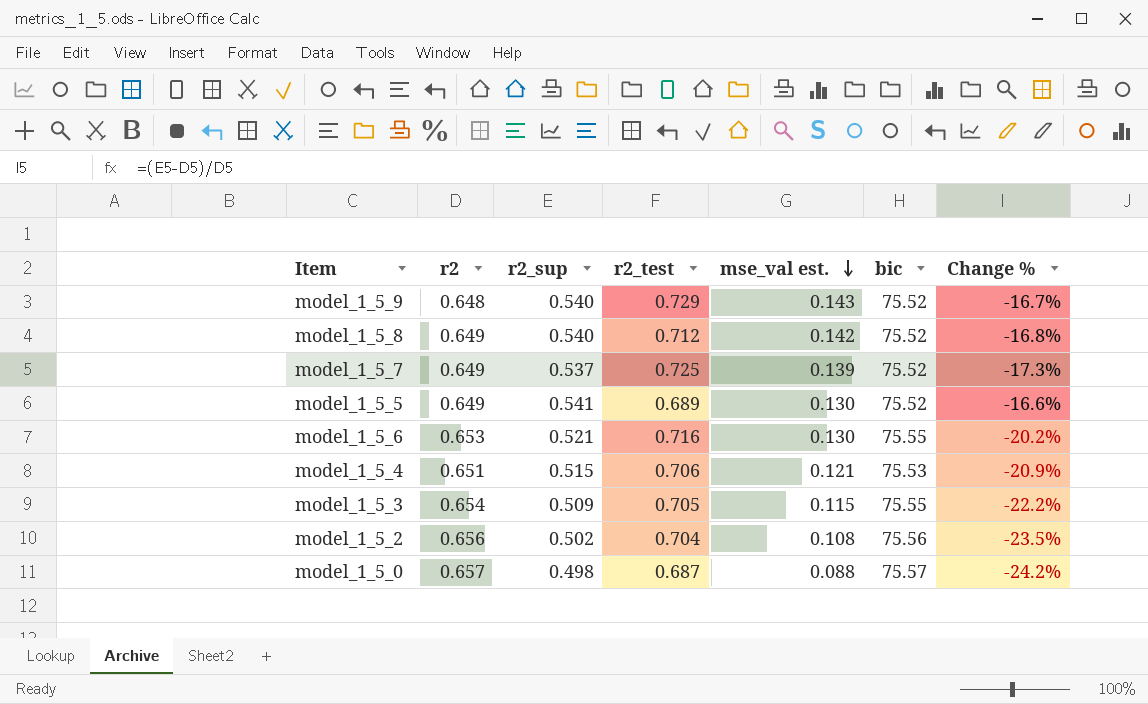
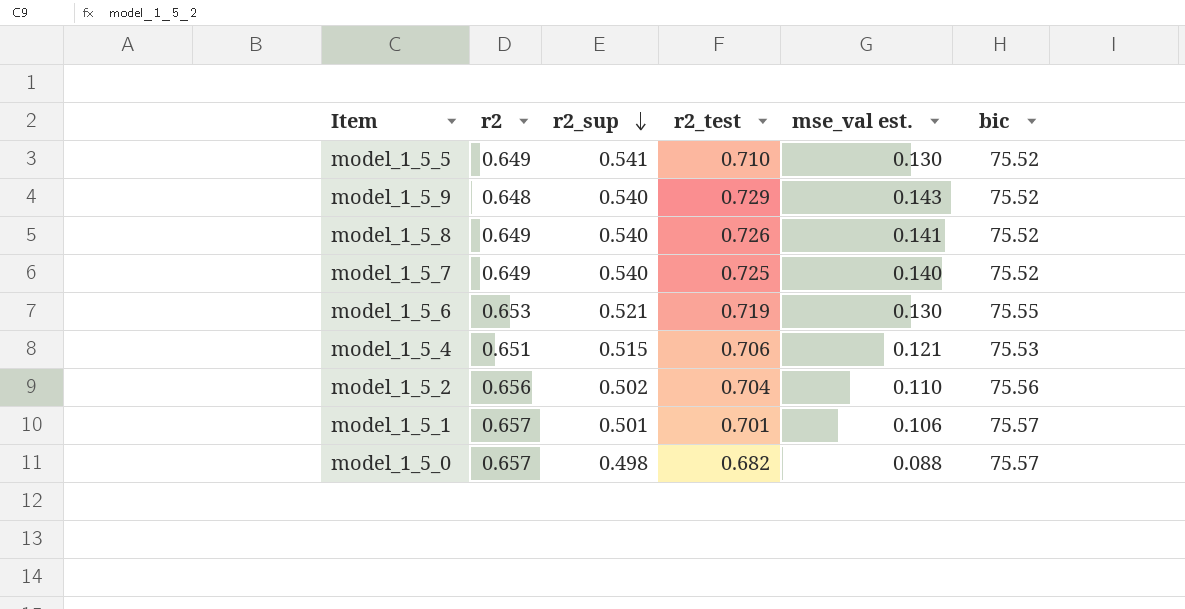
row order: mse_val est. descending -> r2_sup descending
column Change % | formula: ([r2_sup] - [r2]) / [r2] -> none
row model_1_5_3: 0.654 | 0.509 | 0.705 | 0.115 | 75.55 | -22.2% -> none
model_1_5_5 | r2_test: 0.689 -> 0.710
model_1_5_8 | r2_test: 0.712 -> 0.726
model_1_5_8 | mse_val est.: 0.142 -> 0.141
model_1_5_7 | r2_sup: 0.537 -> 0.540
model_1_5_7 | mse_val est.: 0.139 -> 0.140
model_1_5_6 | r2_test: 0.716 -> 0.719
model_1_5_2 | mse_val est.: 0.108 -> 0.110
row model_1_5_1: none -> 0.657 | 0.501 | 0.701 | 0.106 | 75.57
model_1_5_0 | r2_test: 0.687 -> 0.682

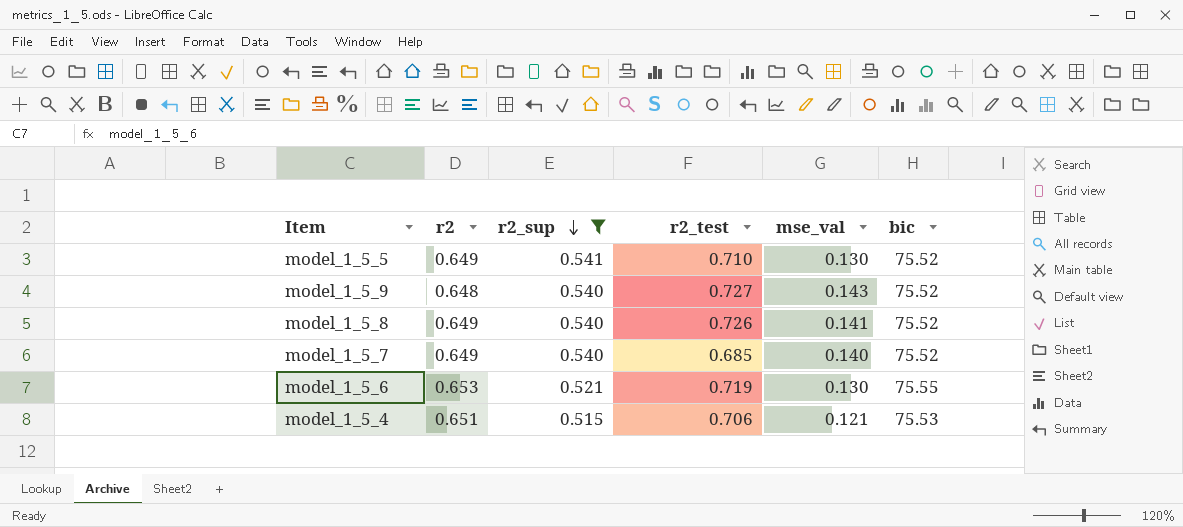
filter: none -> r2_sup >= 0.515
column name: mse_val est. -> mse_val
model_1_5_9 | r2_test: 0.729 -> 0.727
model_1_5_7 | r2_test: 0.725 -> 0.685

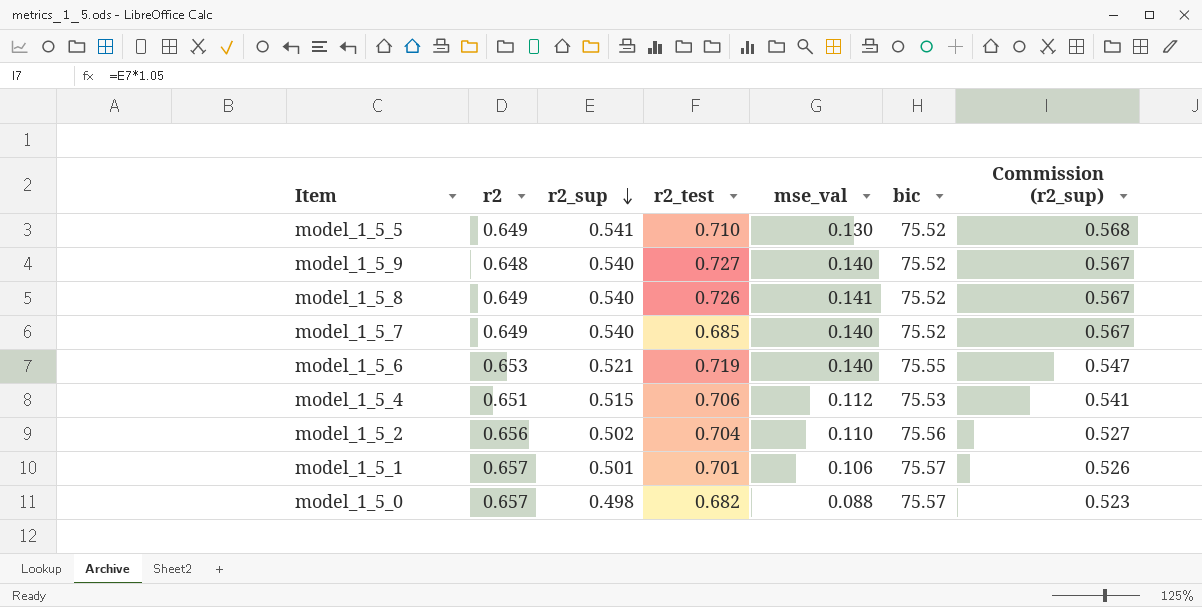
filter: r2_sup >= 0.515 -> none
column Commission (r2_sup) | formula: none -> [r2_sup] * 1.05
model_1_5_9 | mse_val: 0.143 -> 0.140
model_1_5_6 | mse_val: 0.130 -> 0.140
model_1_5_4 | mse_val: 0.121 -> 0.112

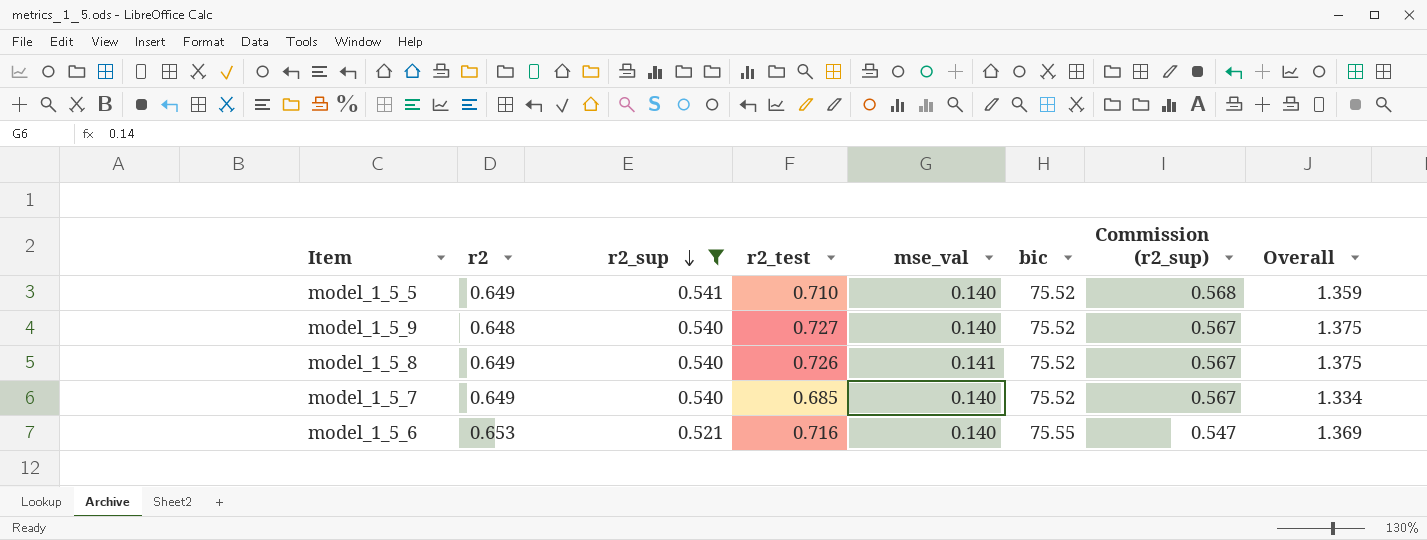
filter: none -> r2_sup >= 0.521
column Overall | formula: none -> [r2] + [r2_test]
model_1_5_5 | mse_val: 0.130 -> 0.140
model_1_5_6 | r2_test: 0.719 -> 0.716

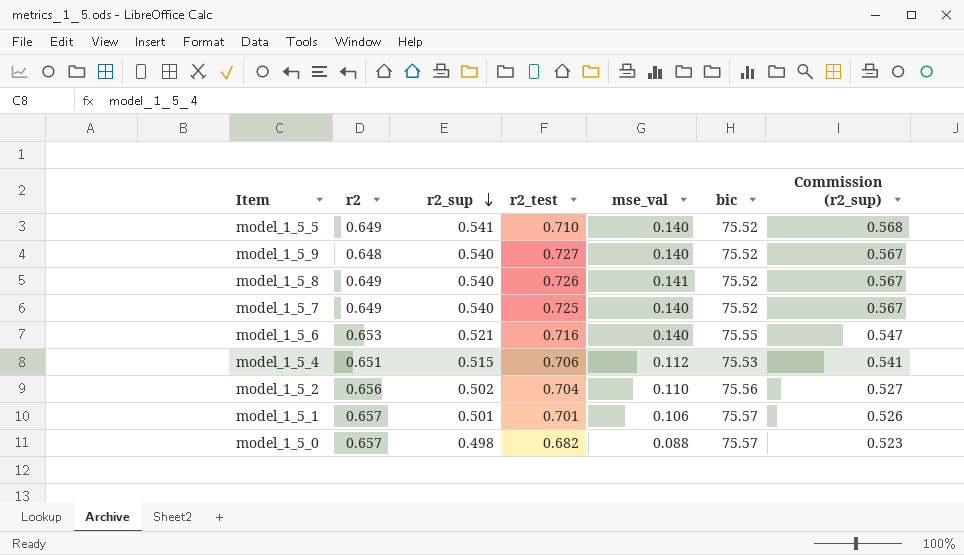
filter: r2_sup >= 0.521 -> none
column Overall | formula: [r2] + [r2_test] -> none
model_1_5_7 | r2_test: 0.685 -> 0.725

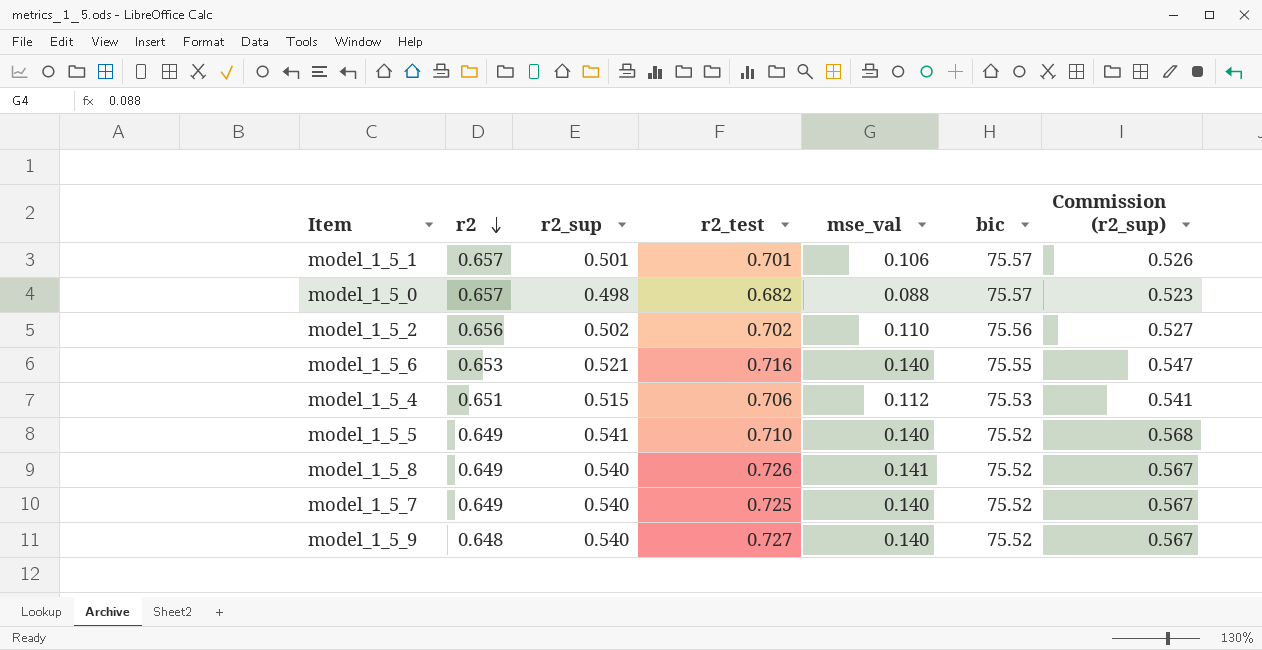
row order: r2_sup descending -> r2 descending
model_1_5_2 | r2_test: 0.704 -> 0.702

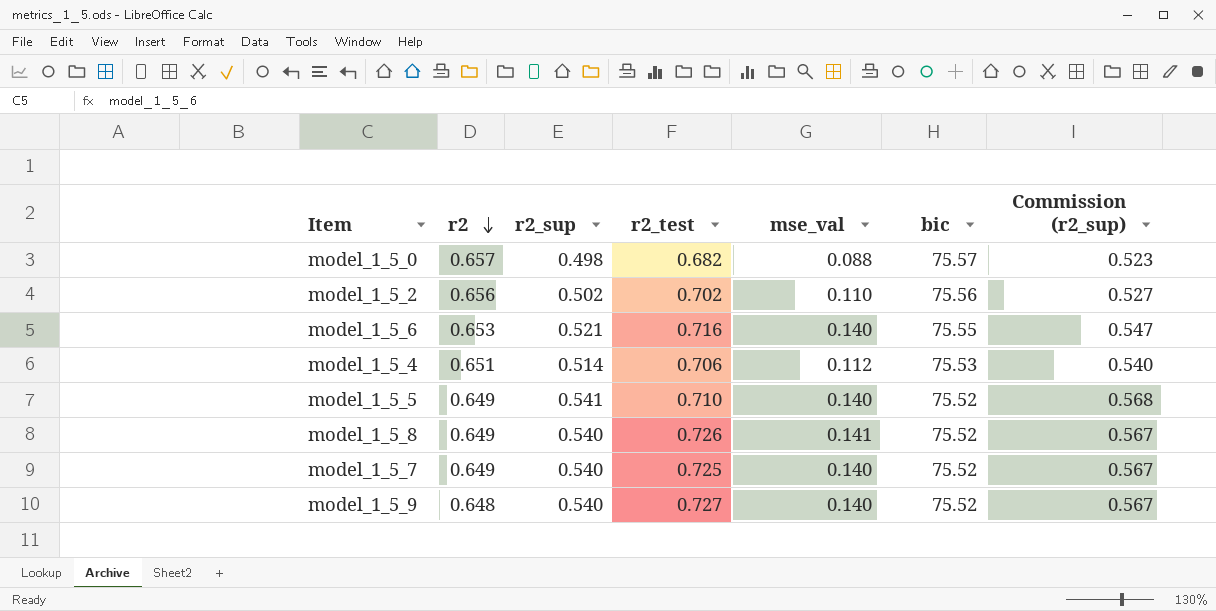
row model_1_5_1: 0.657 | 0.501 | 0.701 | 0.106 | 75.57 | 0.526 -> none
model_1_5_4 | r2_sup: 0.515 -> 0.514
model_1_5_4 | Commission (r2_sup): 0.541 -> 0.540

